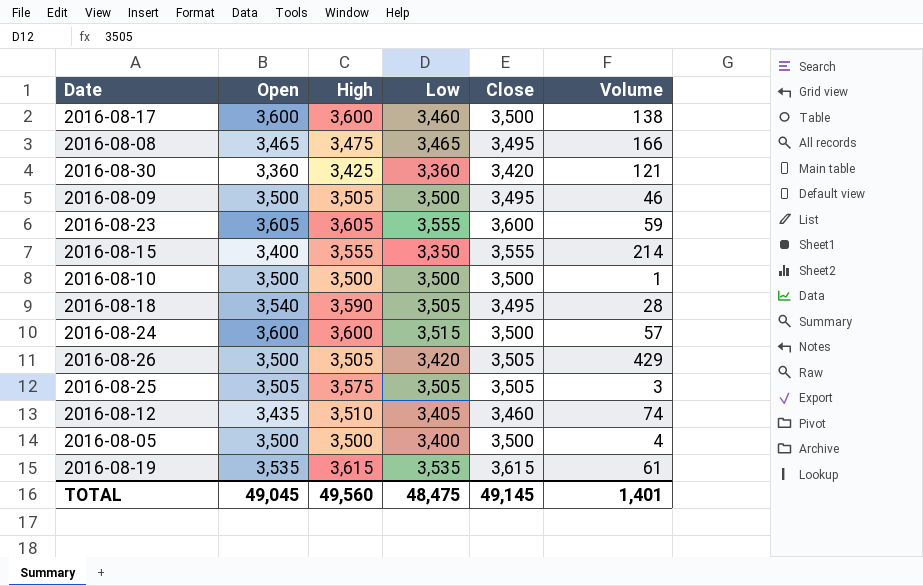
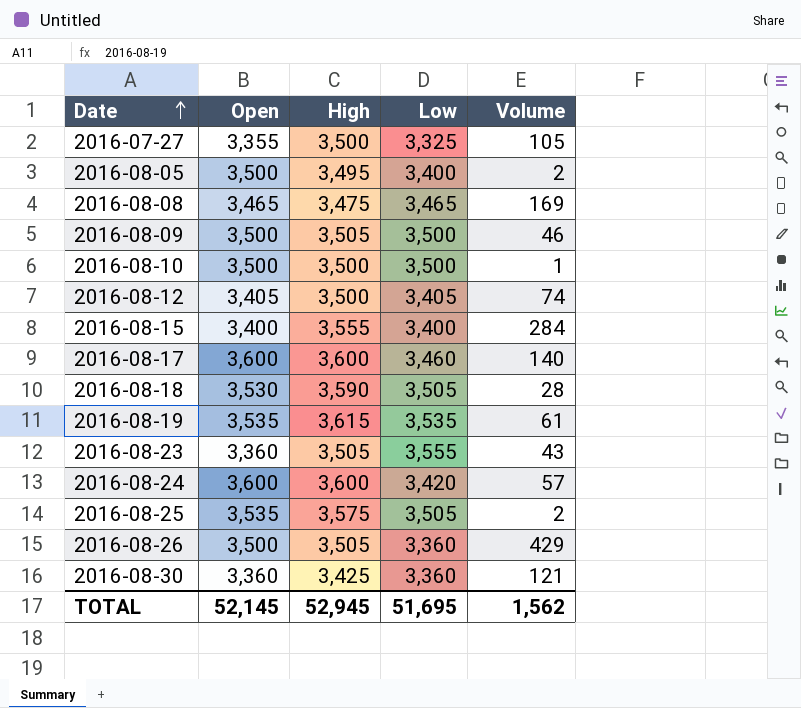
row order: none -> Date ascending
column Close | position: 5 -> none
row 2016-07-27: none -> 3,355 | 3,500 | 3,325 | 105
2016-08-05 | High: 3,500 -> 3,495
2016-08-05 | Volume: 4 -> 2
2016-08-08 | Volume: 166 -> 169
2016-08-12 | Open: 3,435 -> 3,405
2016-08-12 | High: 3,510 -> 3,500
2016-08-15 | Low: 3,350 -> 3,400
2016-08-15 | Volume: 214 -> 284
2016-08-17 | Volume: 138 -> 140
2016-08-18 | Open: 3,540 -> 3,530
2016-08-23 | Open: 3,605 -> 3,360
2016-08-23 | High: 3,605 -> 3,505
2016-08-23 | Volume: 59 -> 43
2016-08-24 | Low: 3,515 -> 3,420
2016-08-25 | Open: 3,505 -> 3,535
2016-08-25 | Volume: 3 -> 2
2016-08-26 | Low: 3,420 -> 3,360
TOTAL | Open: 49,045 -> 52,145
TOTAL | High: 49,560 -> 52,945
TOTAL | Low: 48,475 -> 51,695
TOTAL | Volume: 1,401 -> 1,562

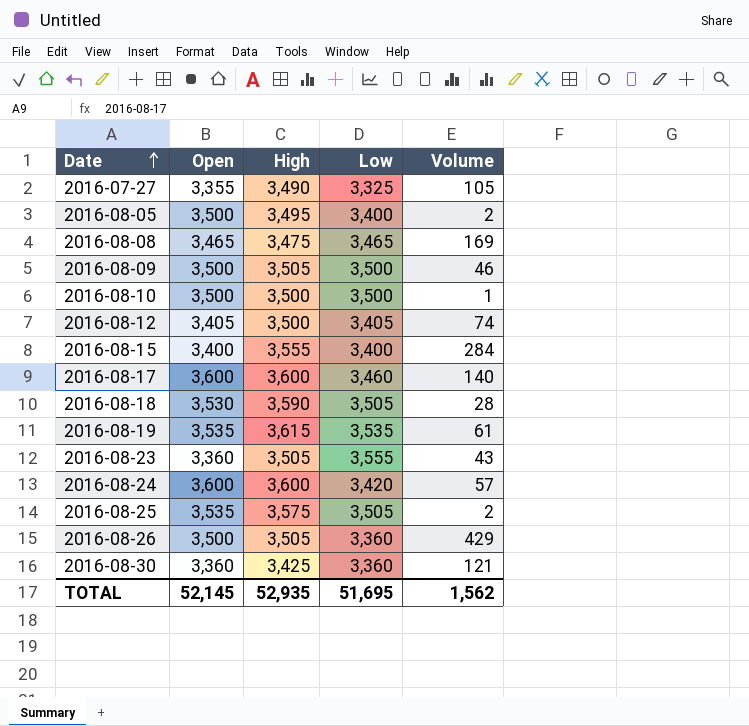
2016-07-27 | High: 3,500 -> 3,490
TOTAL | High: 52,945 -> 52,935

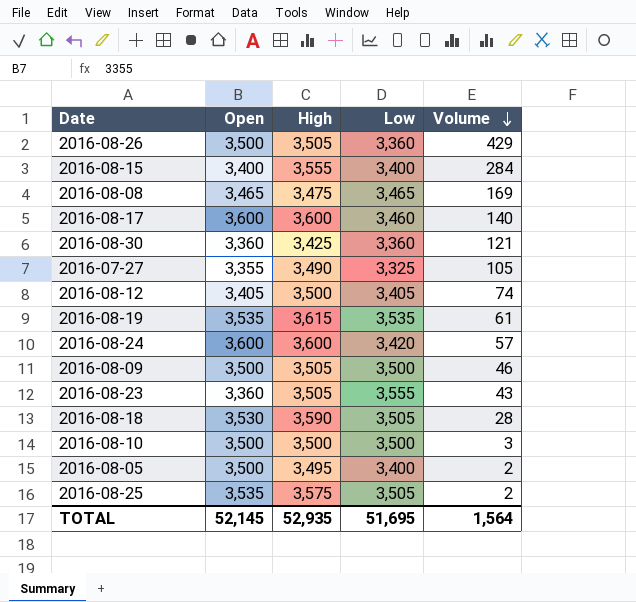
row order: Date ascending -> Volume descending
2016-08-10 | Volume: 1 -> 3
TOTAL | Volume: 1,562 -> 1,564

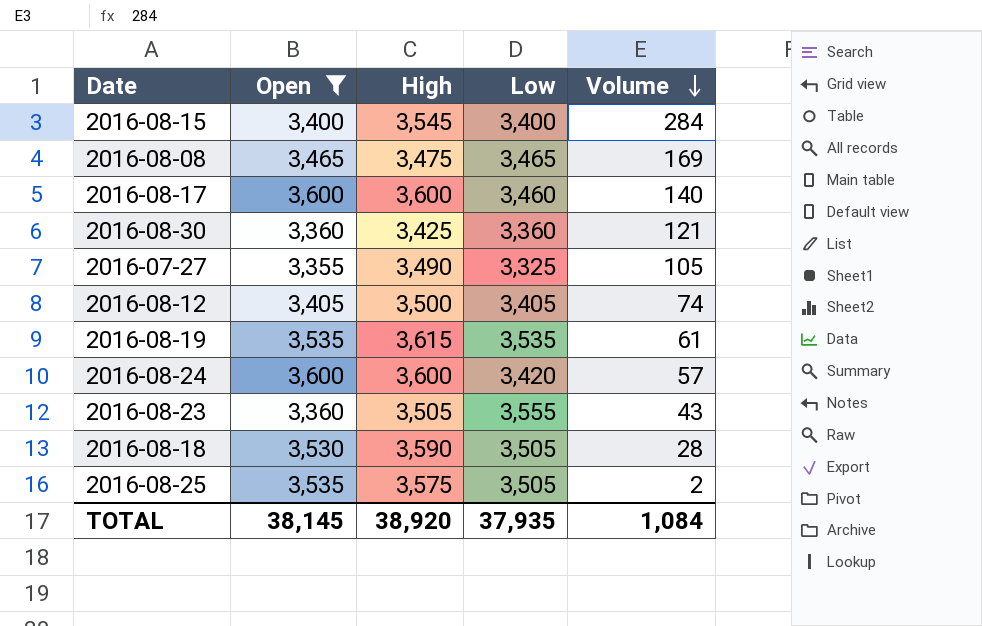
filter: none -> Open != 3,500
2016-08-15 | High: 3,555 -> 3,545
TOTAL | Open: 52,145 -> 38,145
TOTAL | High: 52,935 -> 38,920
TOTAL | Low: 51,695 -> 37,935
TOTAL | Volume: 1,564 -> 1,084

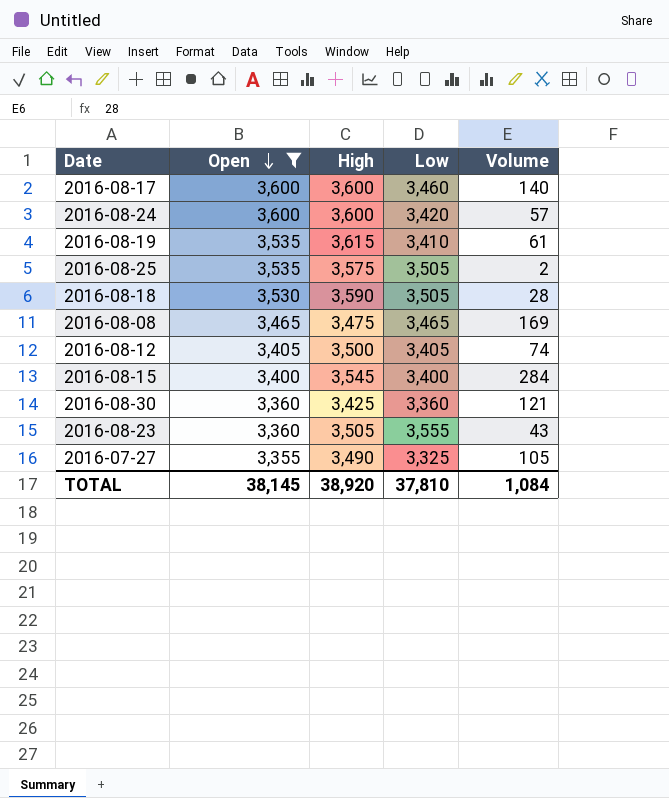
row order: Volume descending -> Open descending
2016-08-19 | Low: 3,535 -> 3,410
TOTAL | Low: 37,935 -> 37,810

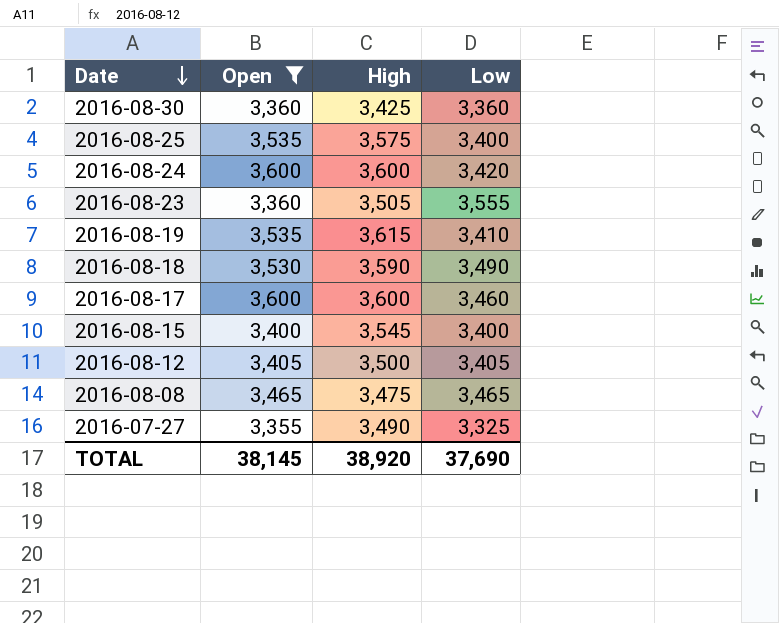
row order: Open descending -> Date descending
column Volume | position: 5 -> none
2016-08-25 | Low: 3,505 -> 3,400
2016-08-18 | Low: 3,505 -> 3,490
TOTAL | Low: 37,810 -> 37,690

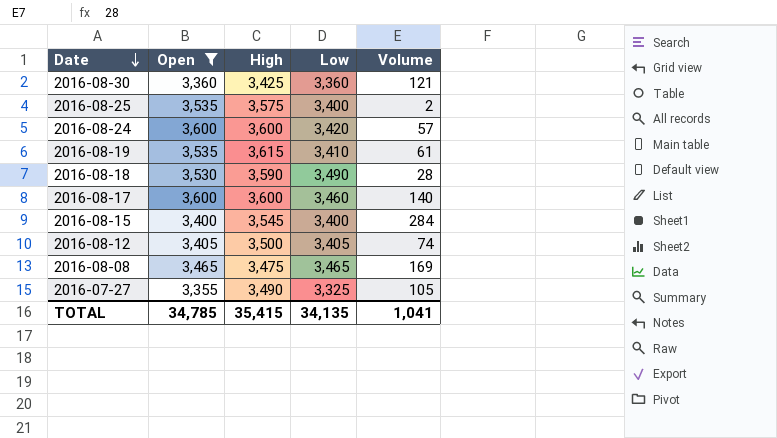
column Volume | position: none -> 5
row 2016-08-23: 3,360 | 3,505 | 3,555 -> none
TOTAL | Open: 38,145 -> 34,785
TOTAL | High: 38,920 -> 35,415
TOTAL | Low: 37,690 -> 34,135

